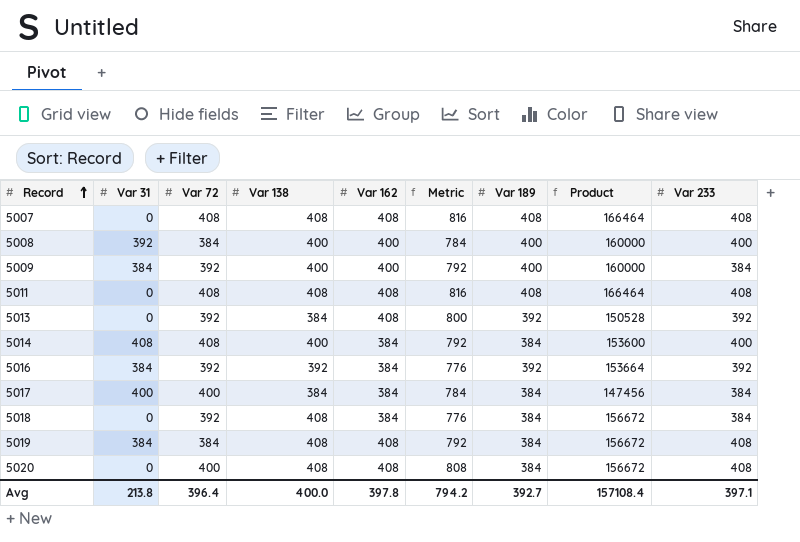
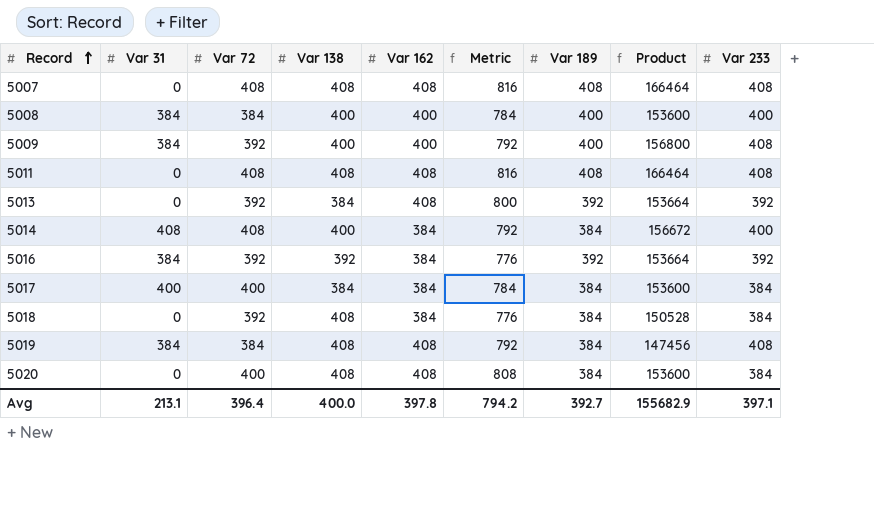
column Product | formula: [Var 138] * [Var 189] -> [Var 72] * [Var 189]
5008 | Var 31: 392 -> 384
5009 | Var 233: 384 -> 408
5020 | Var 233: 408 -> 384
Avg | Var 31: 213.8 -> 213.1
Avg | Product: 157108.4 -> 155682.9

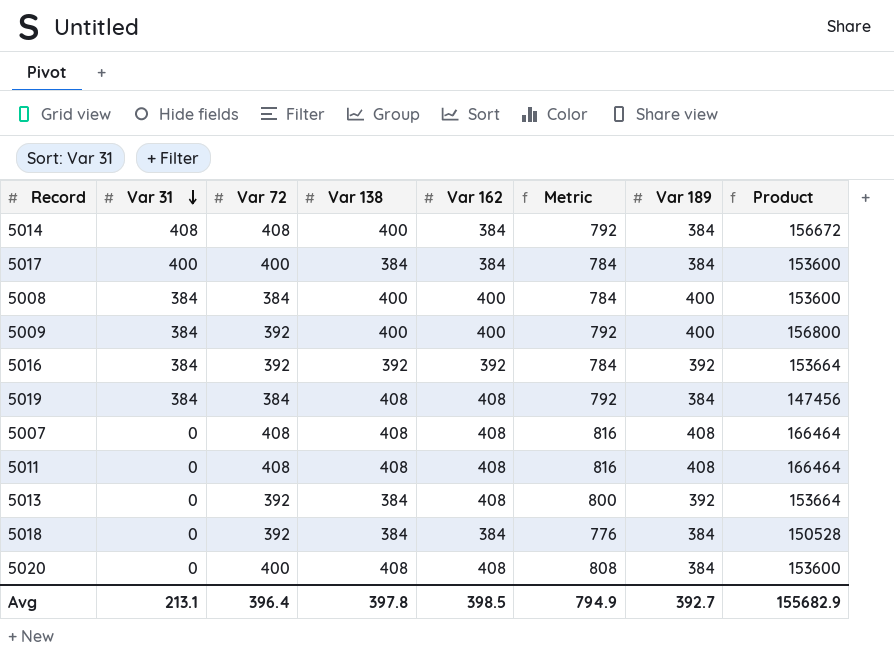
row order: Record ascending -> Var 31 descending
column Var 233 | position: 9 -> none
5016 | Var 162: 384 -> 392
5016 | Metric: 776 -> 784
5018 | Var 138: 408 -> 384
Avg | Var 138: 400.0 -> 397.8
Avg | Var 162: 397.8 -> 398.5
Avg | Metric: 794.2 -> 794.9

